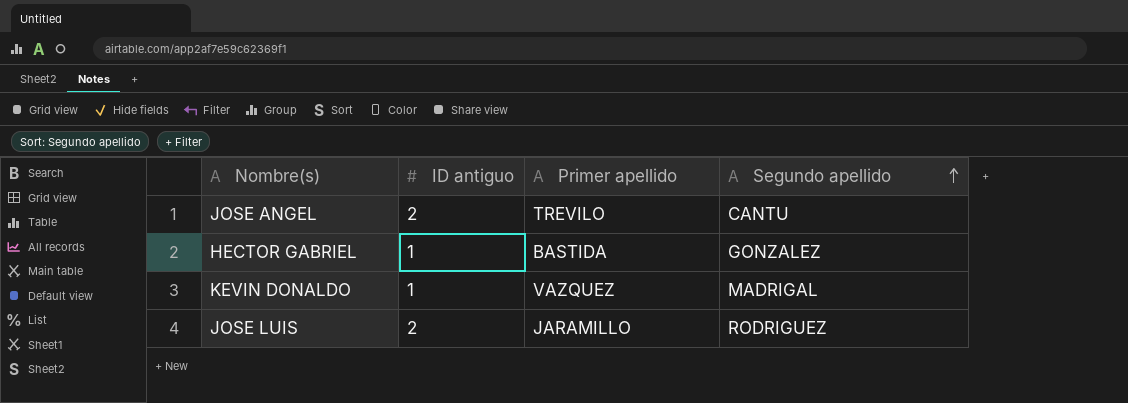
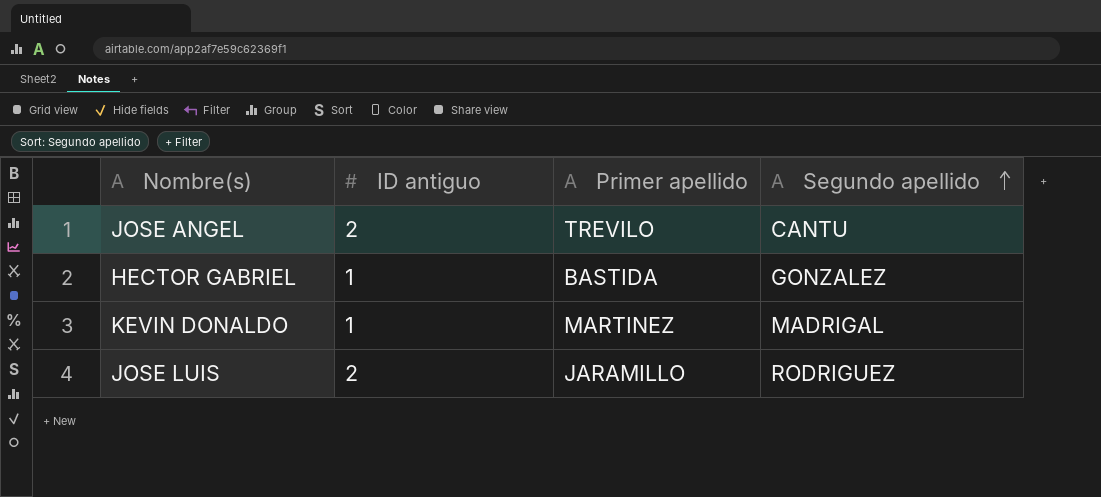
KEVIN DONALDO | Primer apellido: VAZQUEZ -> MARTINEZ

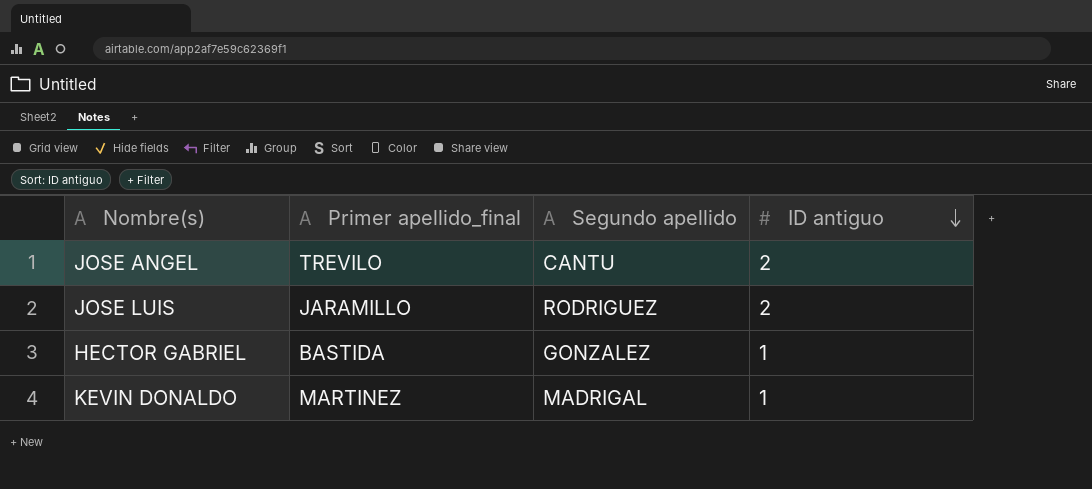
row order: Segundo apellido ascending -> ID antiguo descending
column name: Primer apellido -> Primer apellido_final
column ID antiguo | position: 2 -> 4

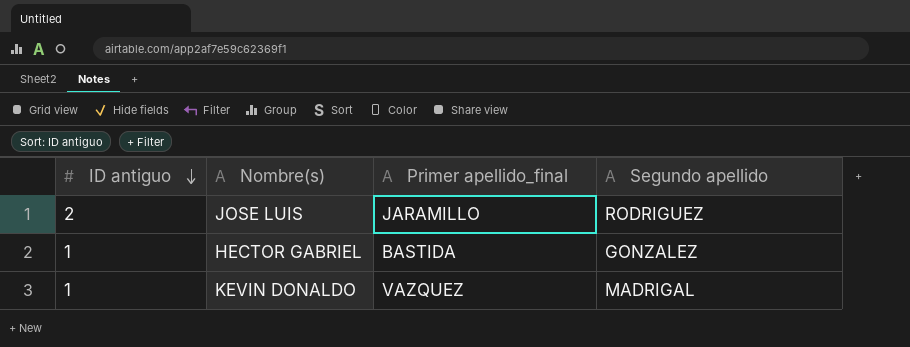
column ID antiguo | position: 4 -> 1
row JOSE ANGEL: TREVILO | CANTU | 2 -> none
KEVIN DONALDO | Primer apellido_final: MARTINEZ -> VAZQUEZ

